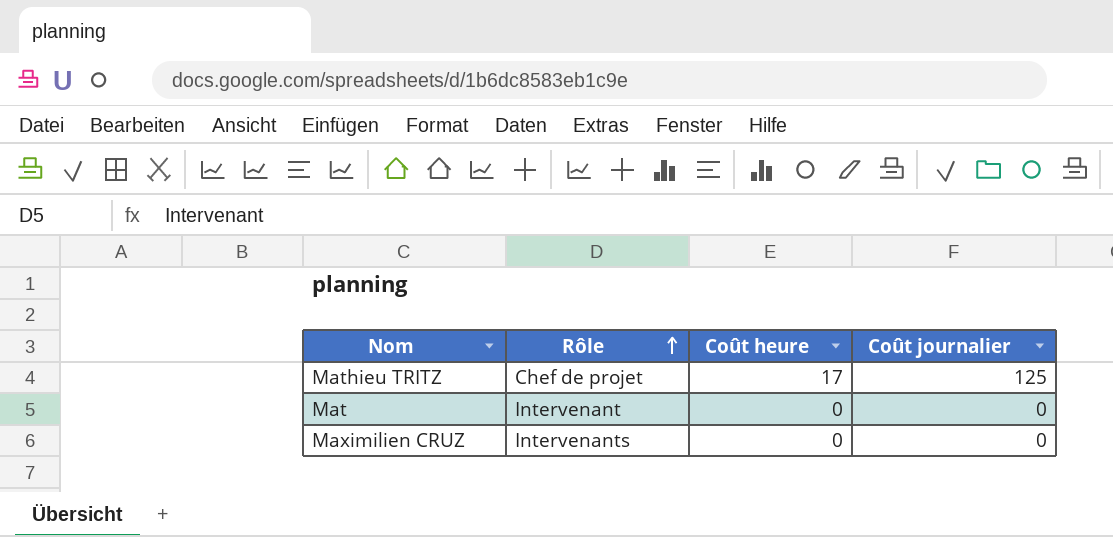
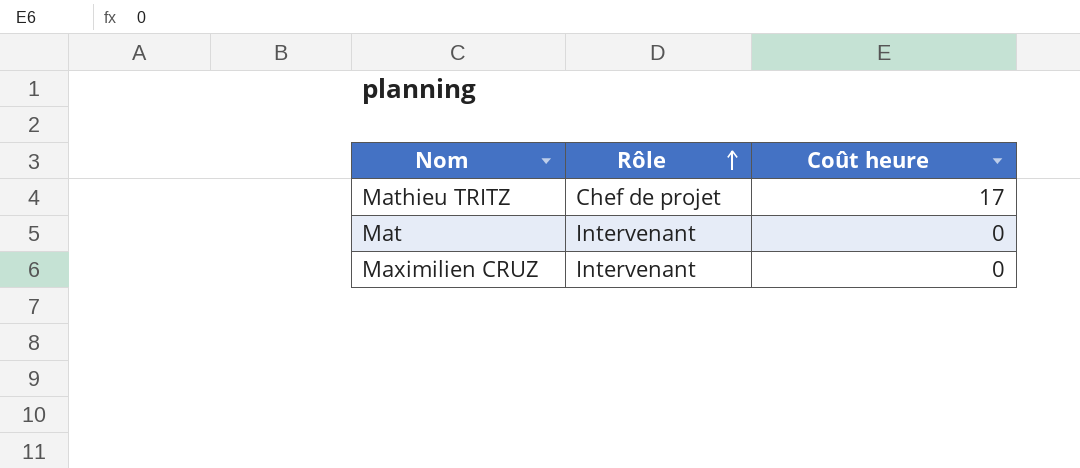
column Coût journalier | position: 4 -> none
Maximilien CRUZ | Rôle: Intervenants -> Intervenant

